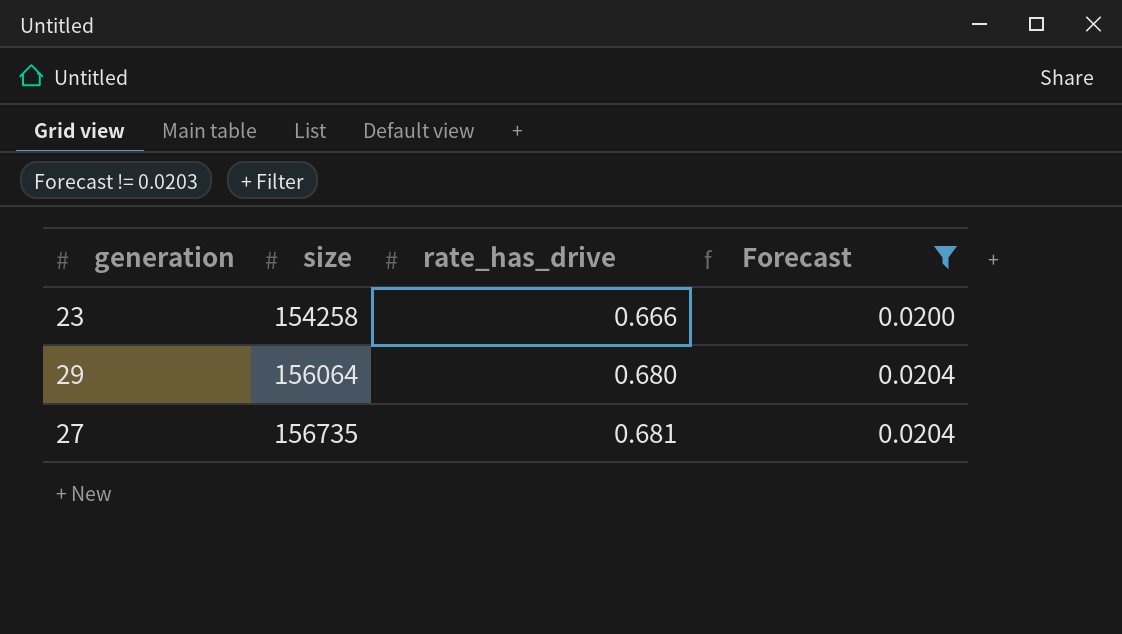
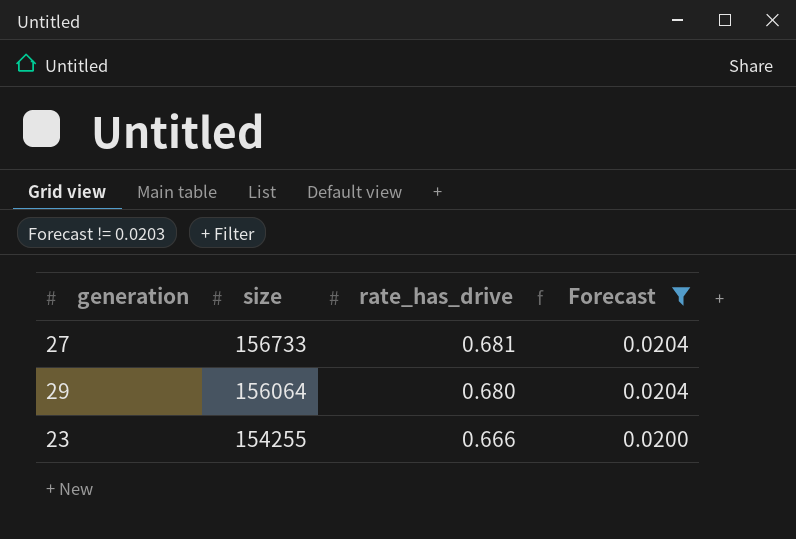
row order: size ascending -> size descending
27 | size: 156735 -> 156733
23 | size: 154258 -> 154255

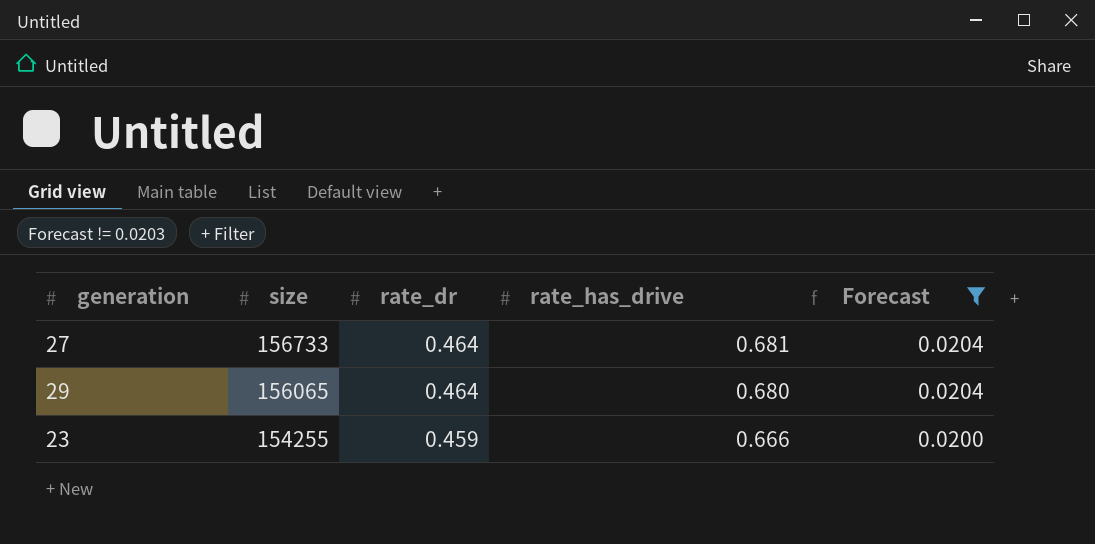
column rate_dr | position: none -> 3
29 | size: 156064 -> 156065

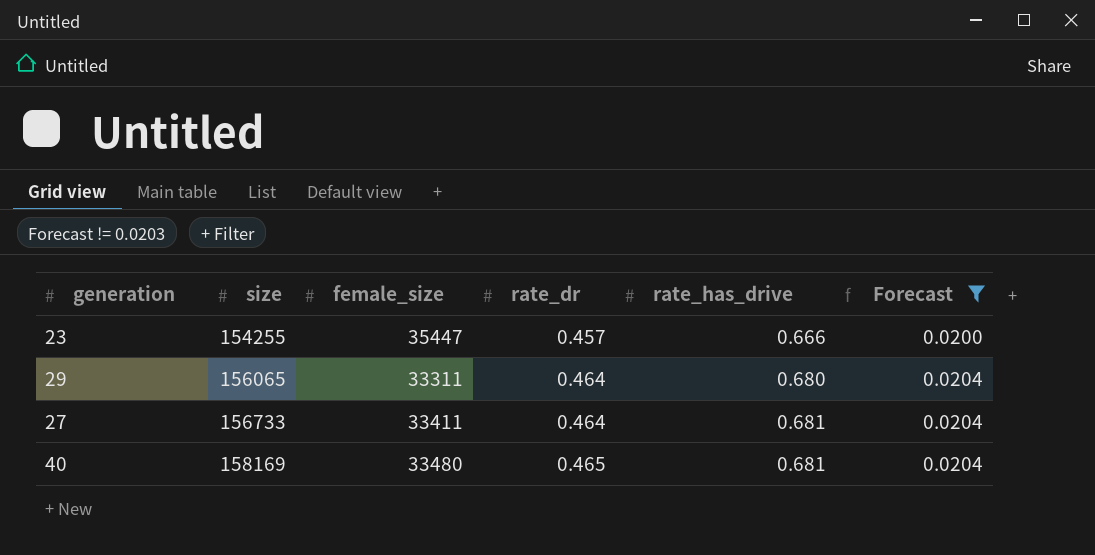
row order: size descending -> size ascending
column female_size | position: none -> 3
23 | rate_dr: 0.459 -> 0.457
row 40: none -> 158169 | 33480 | 0.465 | 0.681 | 0.0204

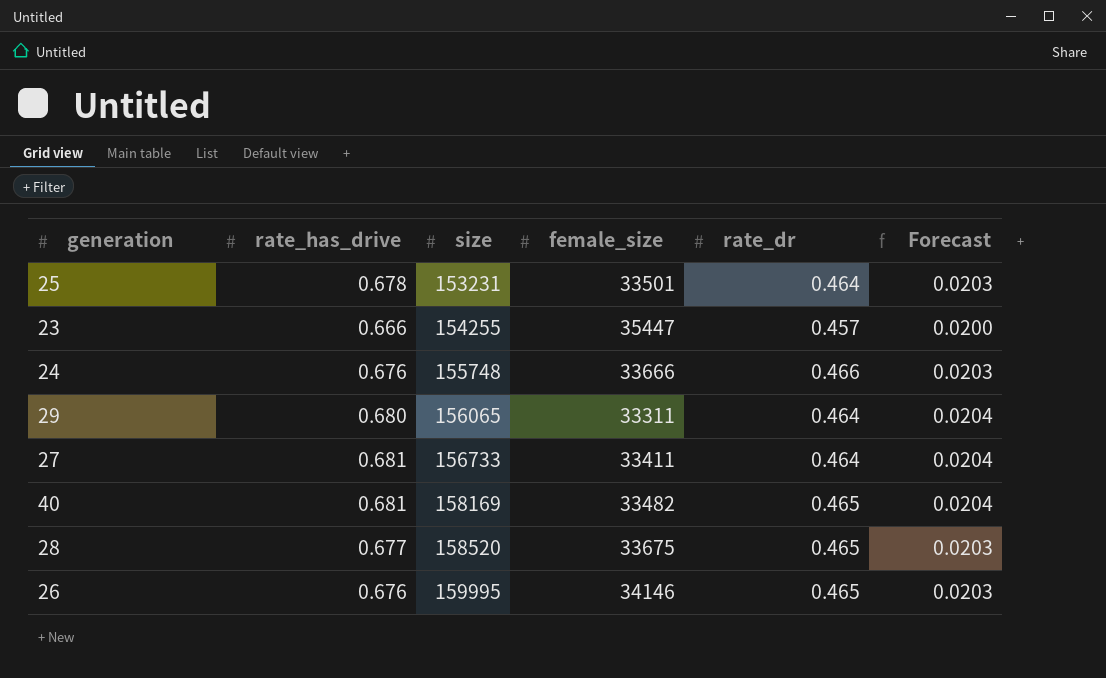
filter: Forecast != 0.0203 -> none
column rate_has_drive | position: 5 -> 2
40 | female_size: 33480 -> 33482

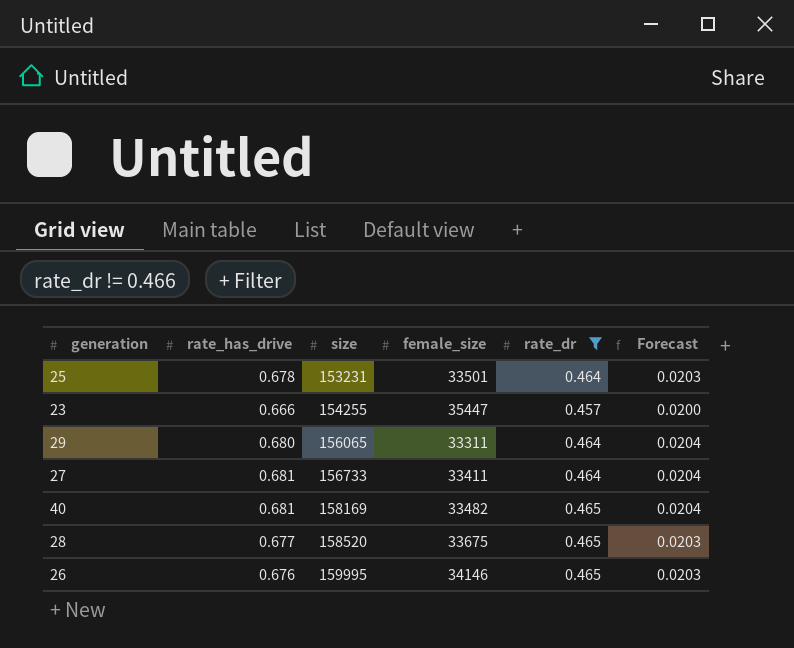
filter: none -> rate_dr != 0.466

